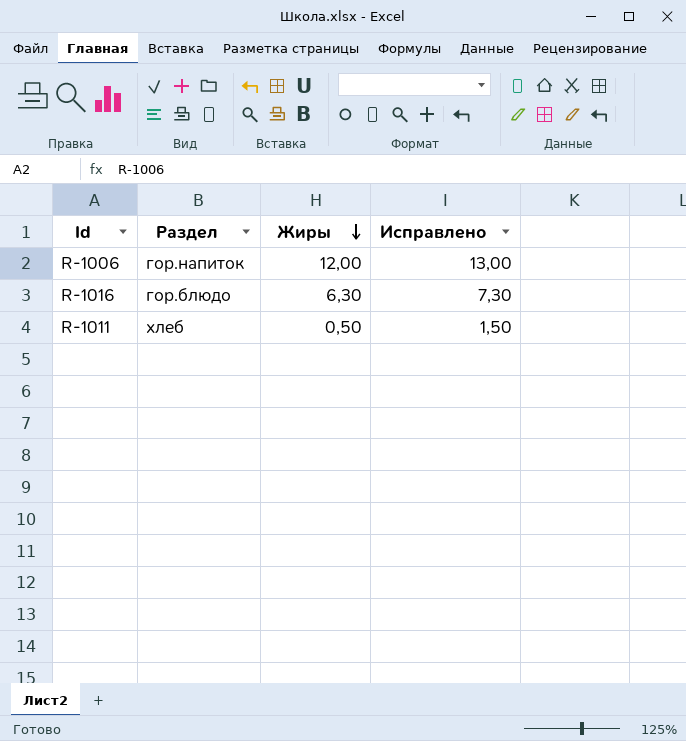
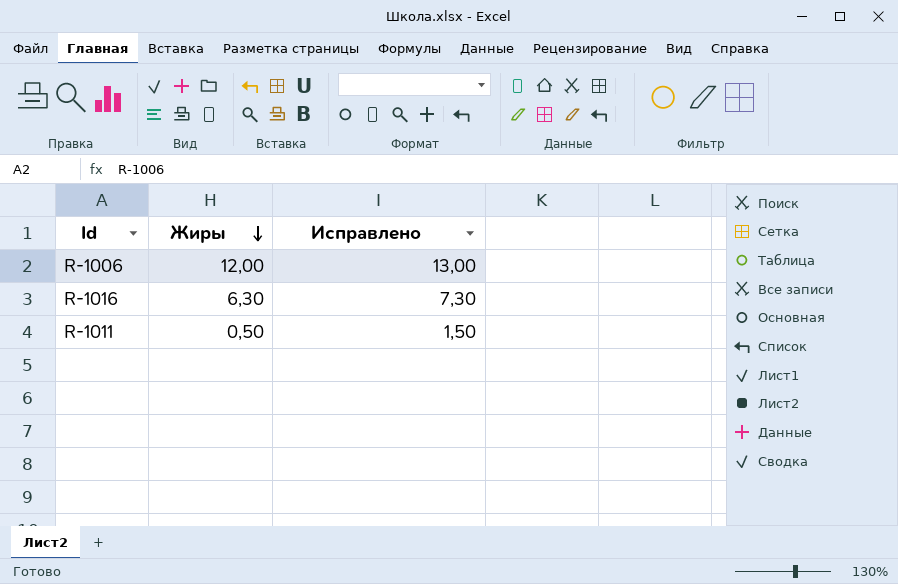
column Раздел | position: 2 -> none

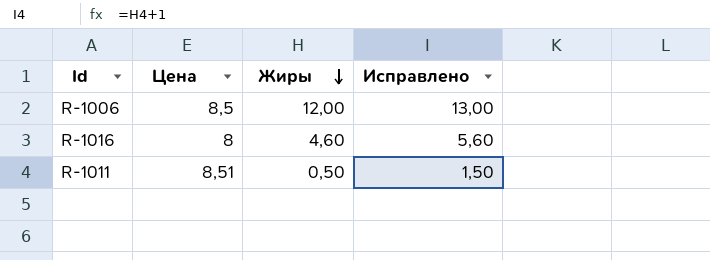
column Цена | position: none -> 2
R-1016 | Жиры: 6,30 -> 4,60
R-1016 | Исправлено: 7,30 -> 5,60

